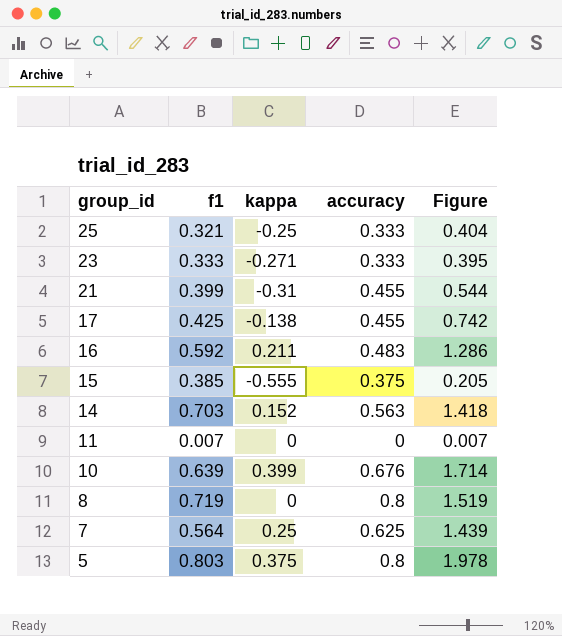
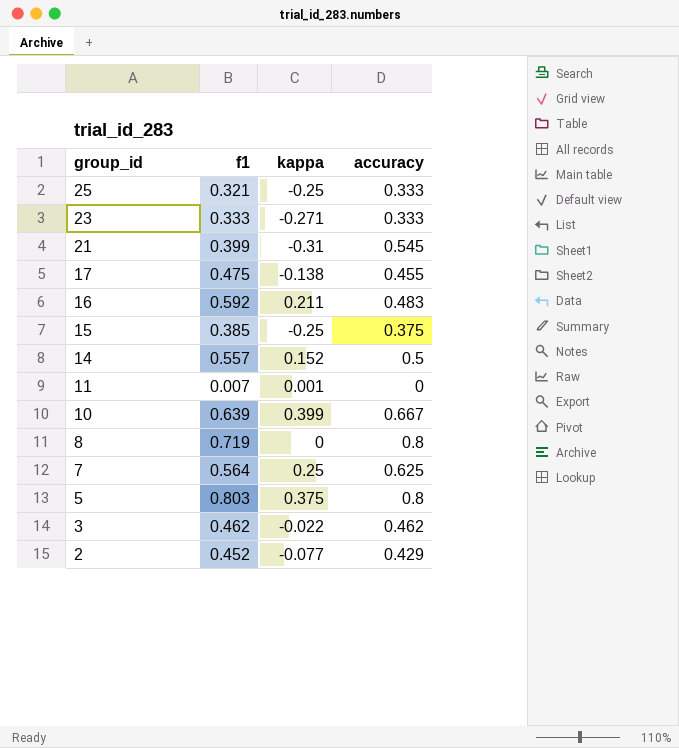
column Figure | formula: [f1] + [kappa] + [accuracy] -> none
21 | accuracy: 0.455 -> 0.545
17 | f1: 0.425 -> 0.475
15 | kappa: -0.555 -> -0.25
14 | f1: 0.703 -> 0.557
14 | accuracy: 0.563 -> 0.5
11 | kappa: 0 -> 0.001
10 | accuracy: 0.676 -> 0.667
row 3: none -> 0.462 | -0.022 | 0.462
row 2: none -> 0.452 | -0.077 | 0.429

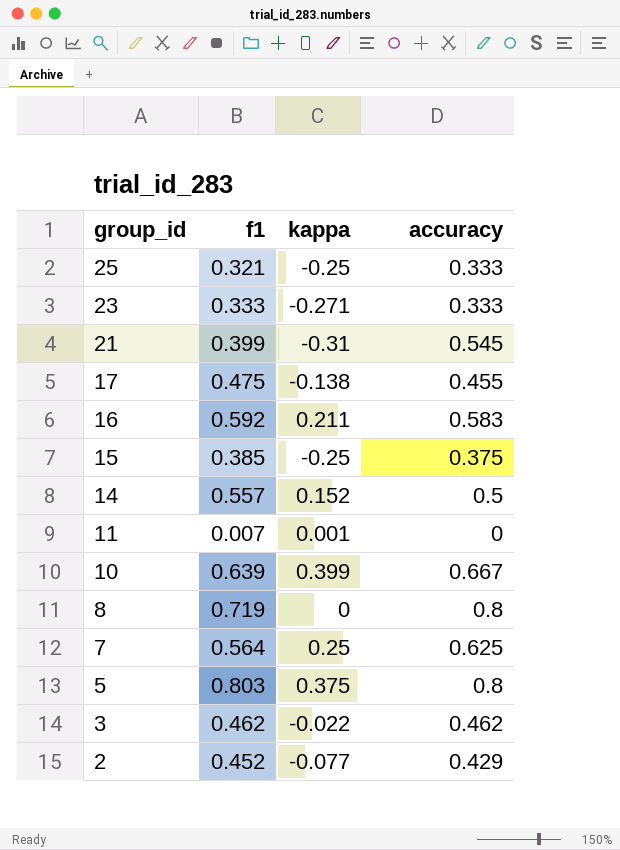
16 | accuracy: 0.483 -> 0.583

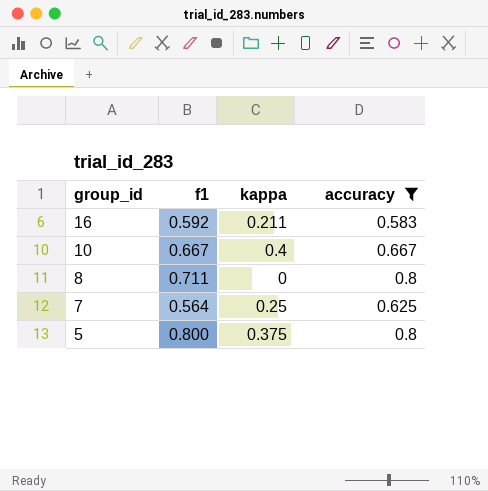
filter: none -> accuracy >= 0.583
10 | f1: 0.639 -> 0.667
10 | kappa: 0.399 -> 0.4
8 | f1: 0.719 -> 0.711
5 | f1: 0.803 -> 0.800

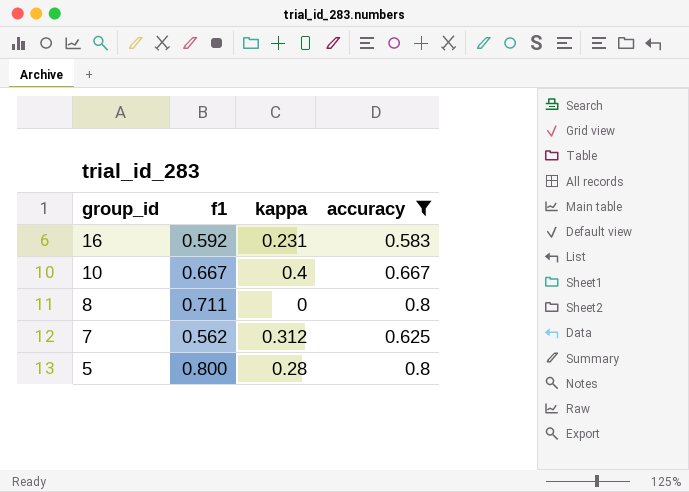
16 | kappa: 0.211 -> 0.231
7 | f1: 0.564 -> 0.562
7 | kappa: 0.25 -> 0.312
5 | kappa: 0.375 -> 0.28

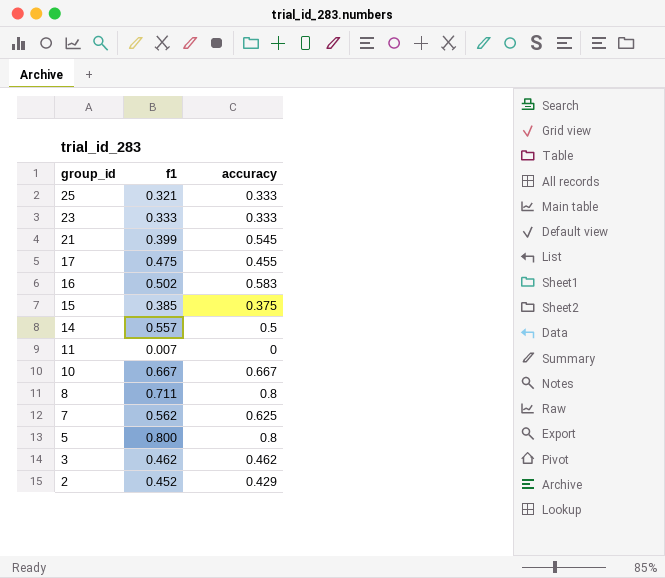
filter: accuracy >= 0.583 -> none
column kappa | position: 3 -> none
16 | f1: 0.592 -> 0.502

